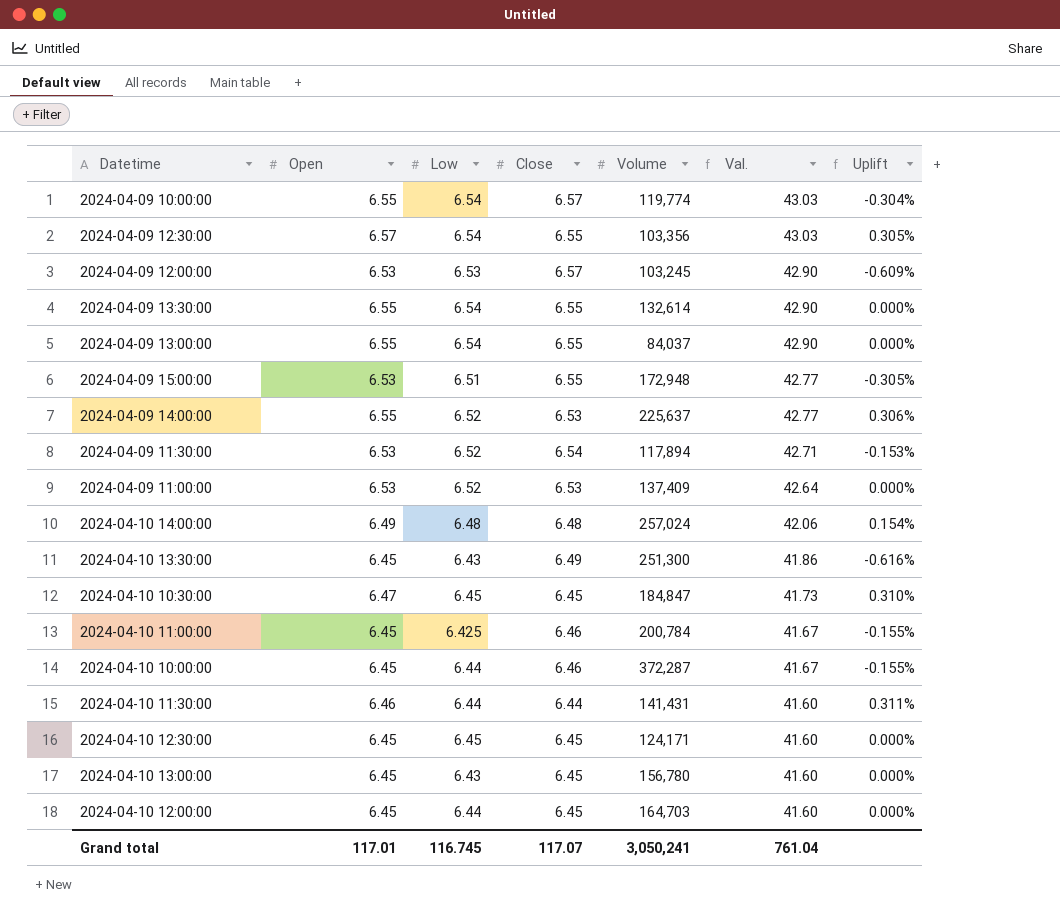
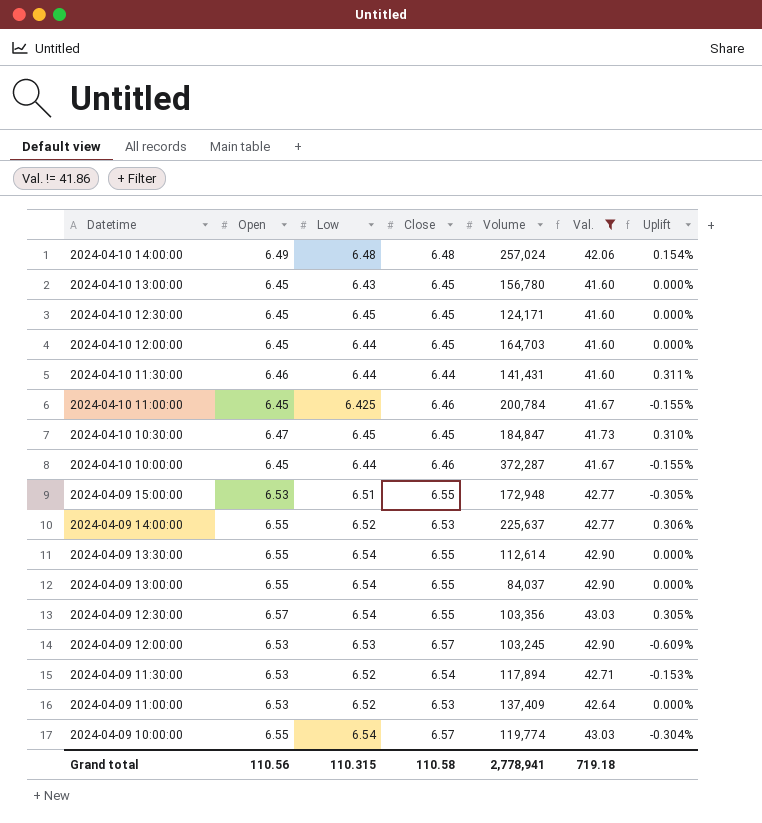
filter: none -> Val. != 41.86
row order: Val. descending -> Datetime descending
2024-04-09 13:30:00 | Volume: 132,614 -> 112,614
Grand total | Open: 117.01 -> 110.56
Grand total | Low: 116.745 -> 110.315
Grand total | Close: 117.07 -> 110.58
Grand total | Volume: 3,050,241 -> 2,778,941
Grand total | Val.: 761.04 -> 719.18

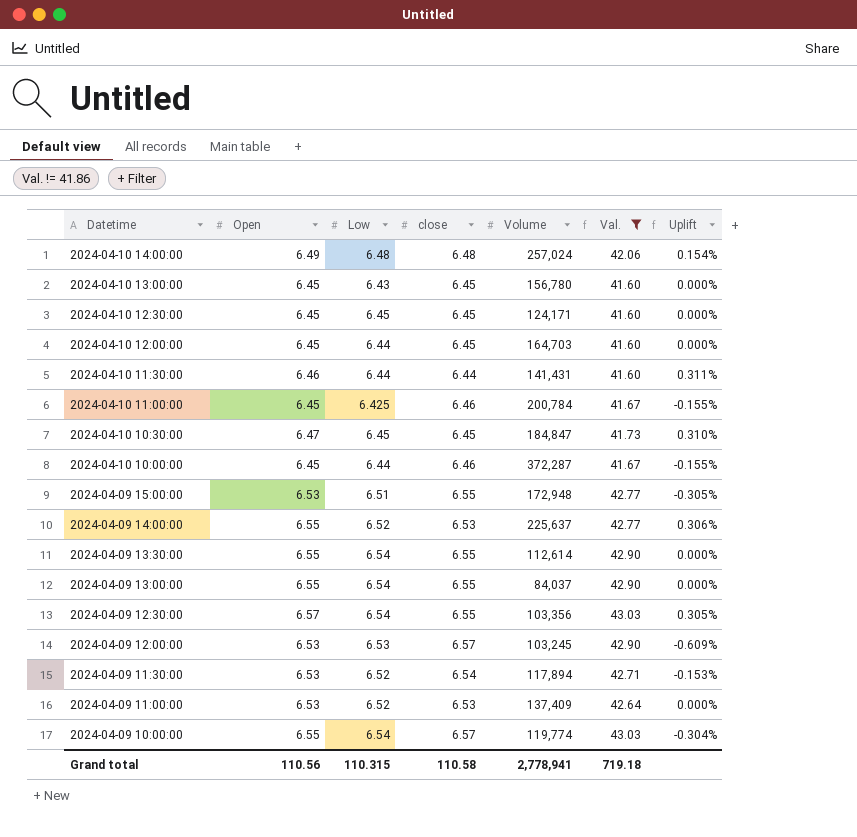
column name: Close -> close

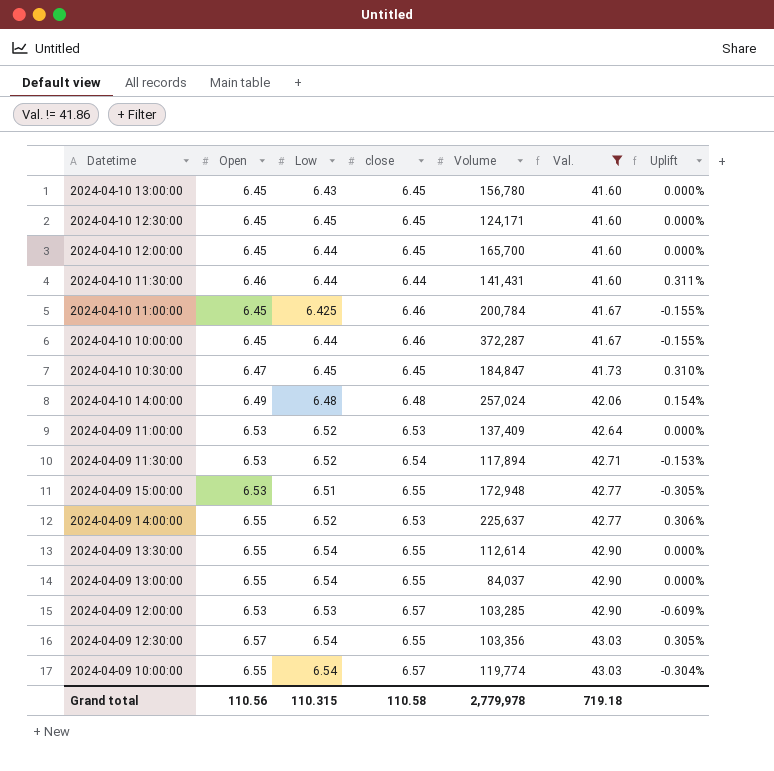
row order: Datetime descending -> Val. ascending
2024-04-10 12:00:00 | Volume: 164,703 -> 165,700
2024-04-09 12:00:00 | Volume: 103,245 -> 103,285
Grand total | Volume: 2,778,941 -> 2,779,978

